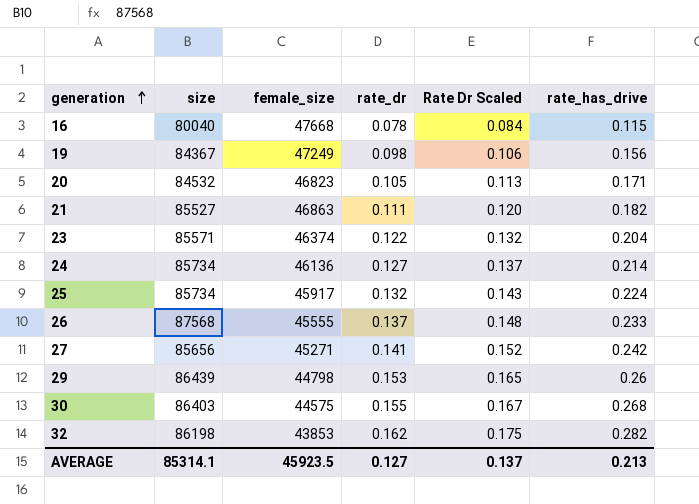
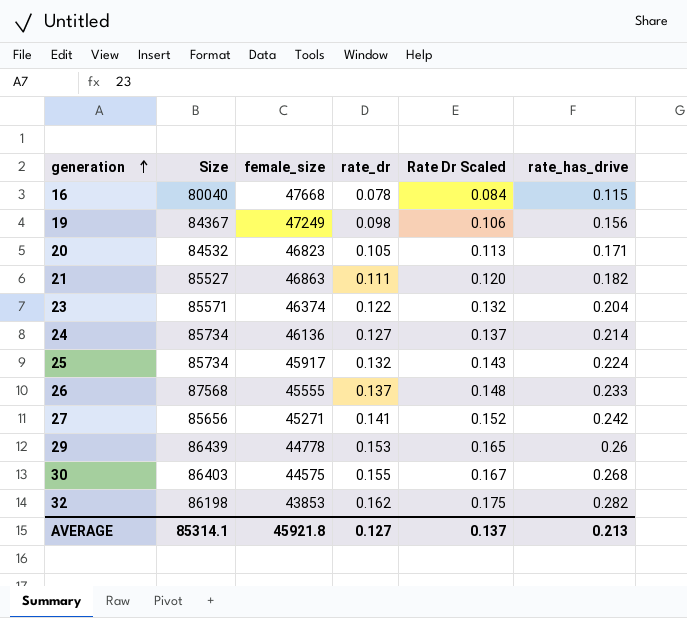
column name: size -> Size
29 | female_size: 44798 -> 44778
AVERAGE | female_size: 45923.5 -> 45921.8

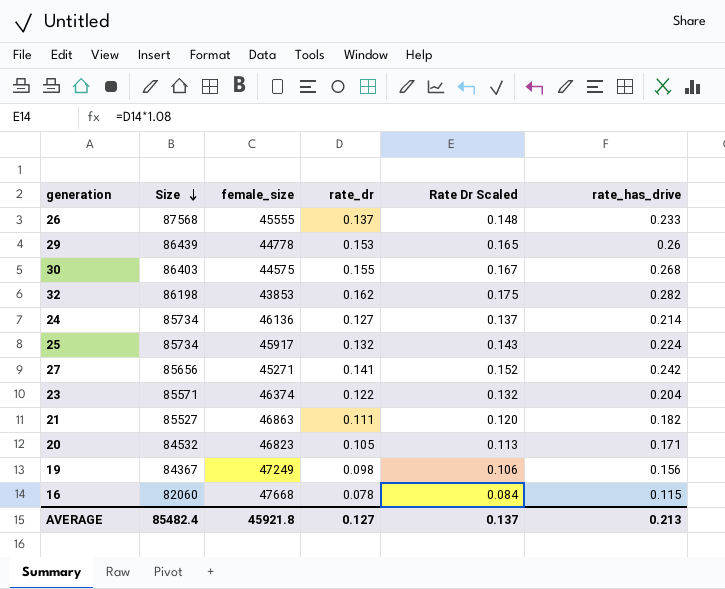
row order: generation ascending -> Size descending
16 | Size: 80040 -> 82060
AVERAGE | Size: 85314.1 -> 85482.4

